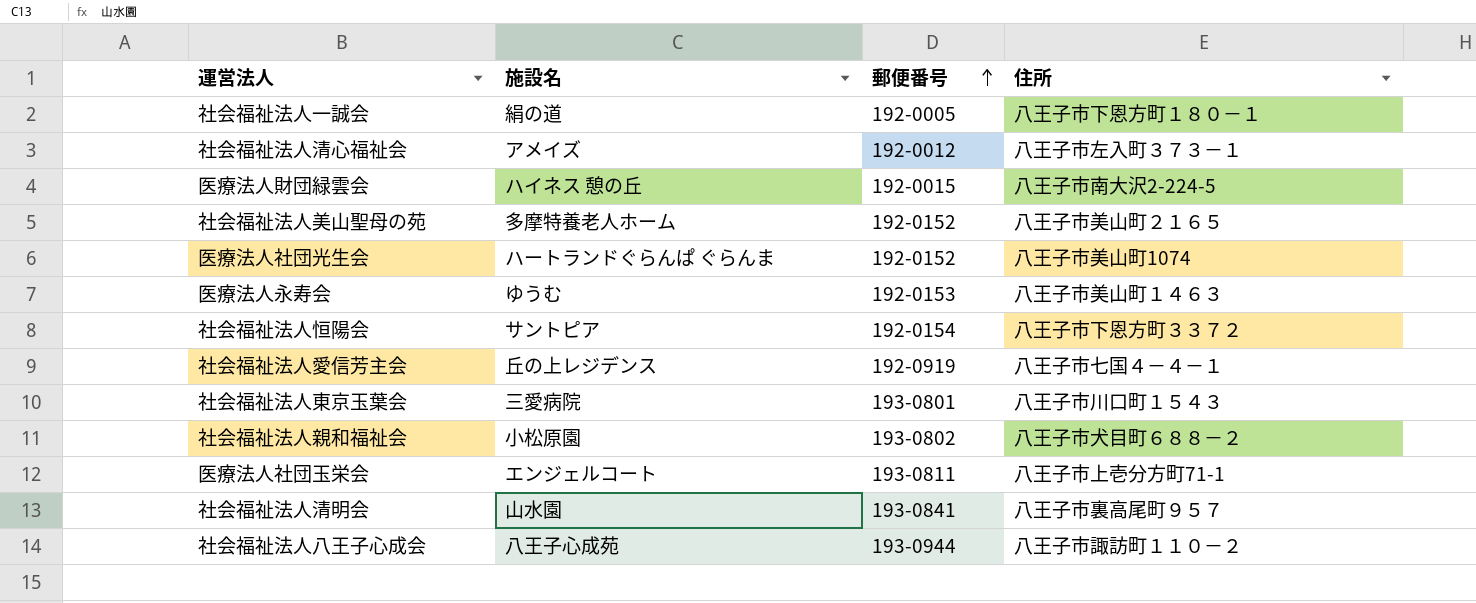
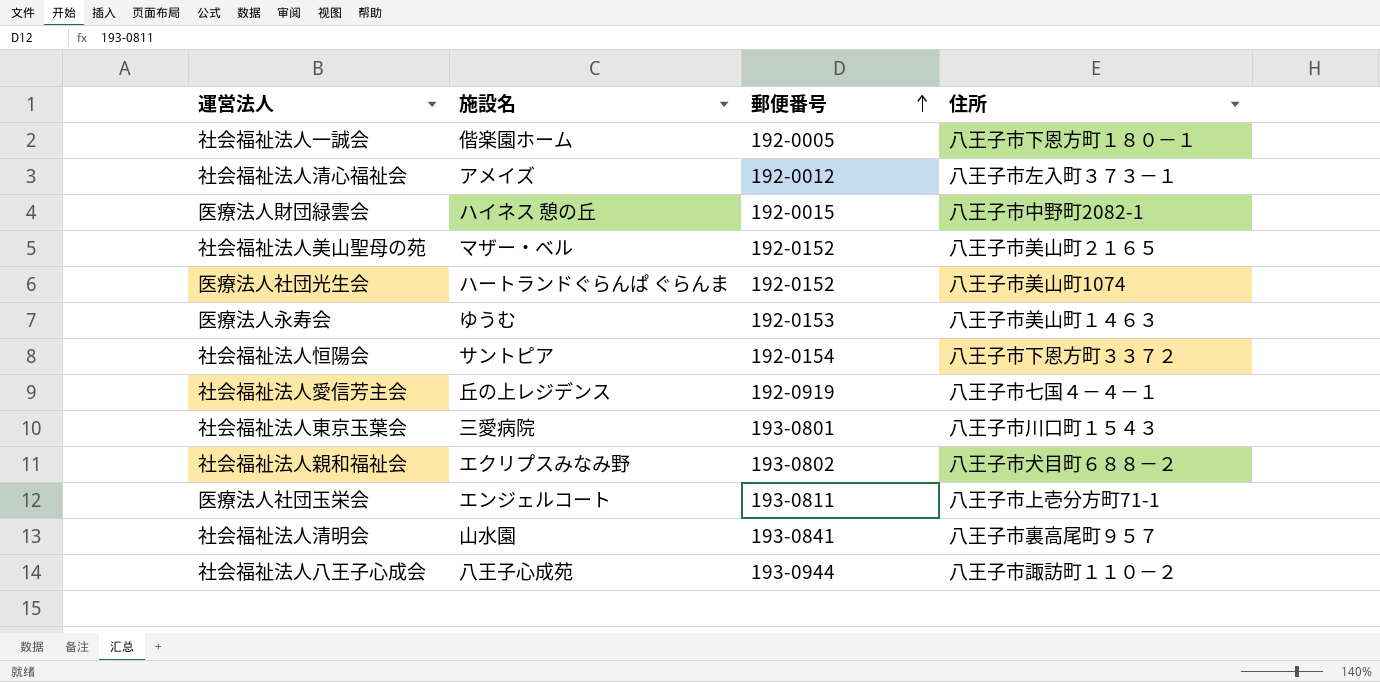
社会福祉法人一誠会 | 施設名: 絹の道 -> 偕楽園ホーム
医療法人財団緑雲会 | 住所: 八王子市南大沢2-224-5 -> 八王子市中野町2082-1
社会福祉法人美山聖母の苑 | 施設名: 多摩特養老人ホーム -> マザー・ベル
社会福祉法人親和福祉会 | 施設名: 小松原園 -> エクリプスみなみ野

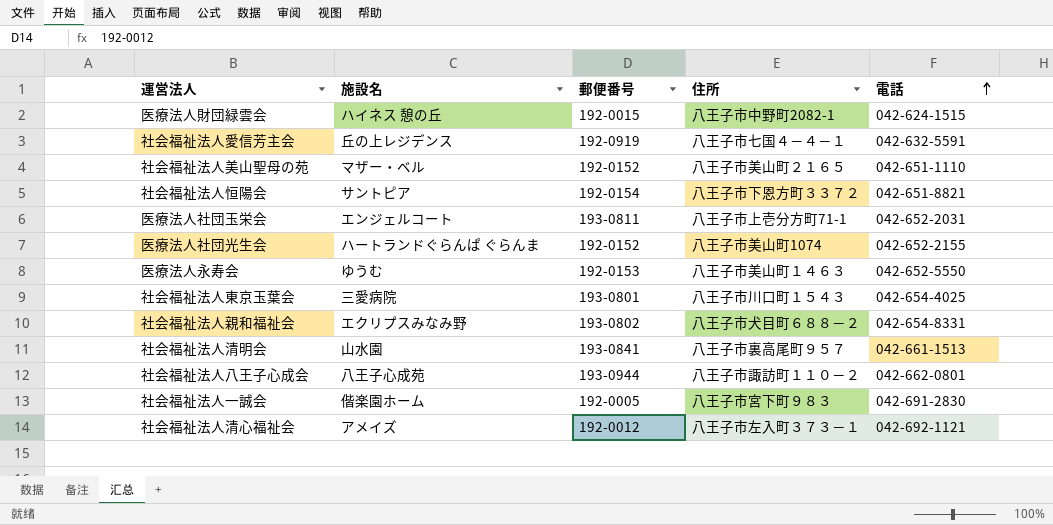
row order: 郵便番号 ascending -> 電話 ascending
column 電話 | position: none -> 5
社会福祉法人一誠会 | 住所: 八王子市下恩方町１８０－１ -> 八王子市宮下町９８３

